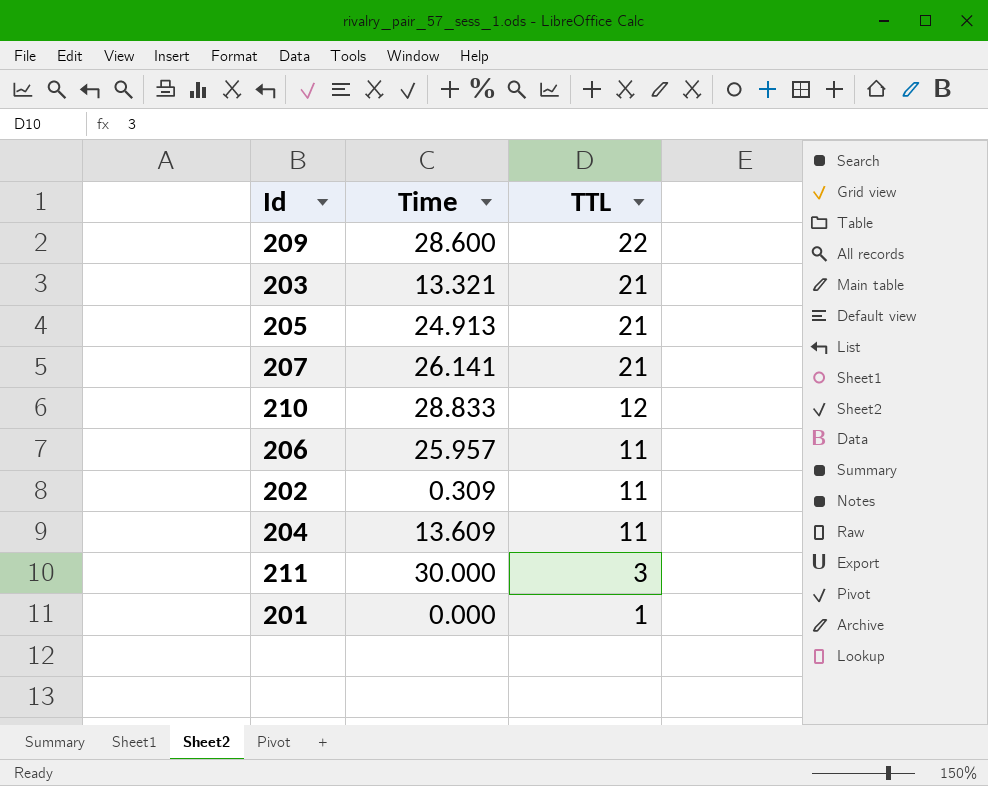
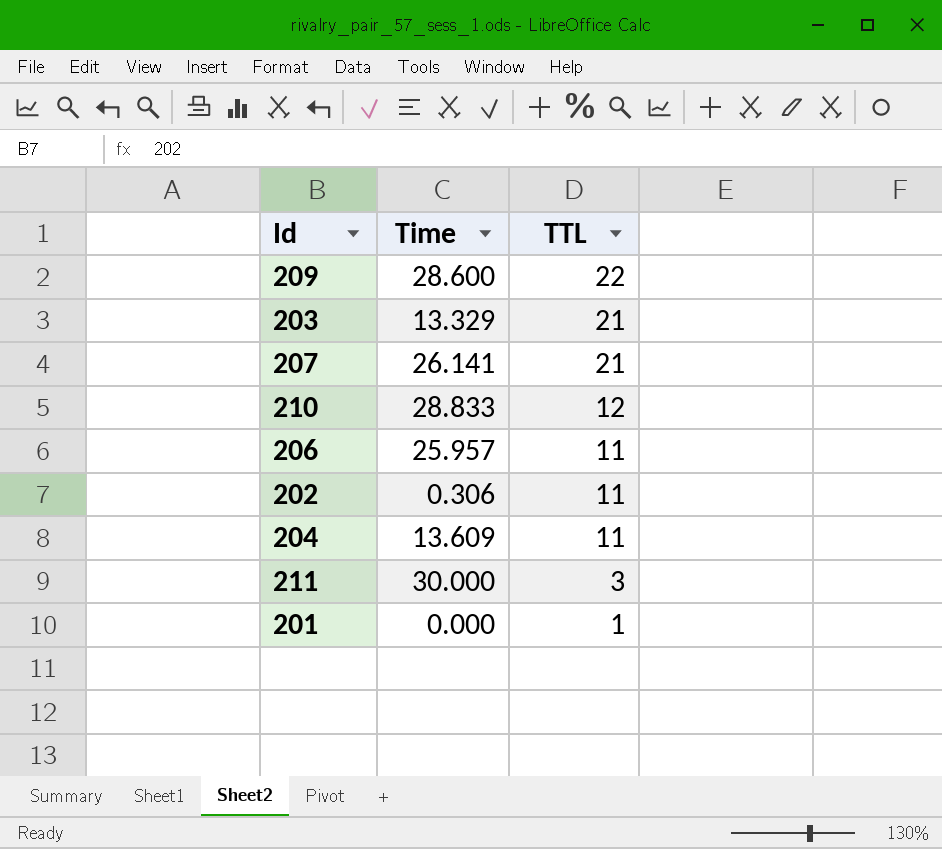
row 205: 24.913 | 21 -> none
203 | Time: 13.321 -> 13.329
202 | Time: 0.309 -> 0.306

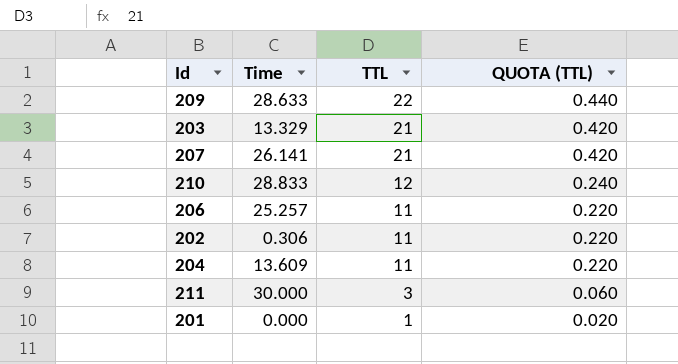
column QUOTA (TTL) | formula: none -> [TTL] * 0.02
209 | Time: 28.600 -> 28.633
206 | Time: 25.957 -> 25.257

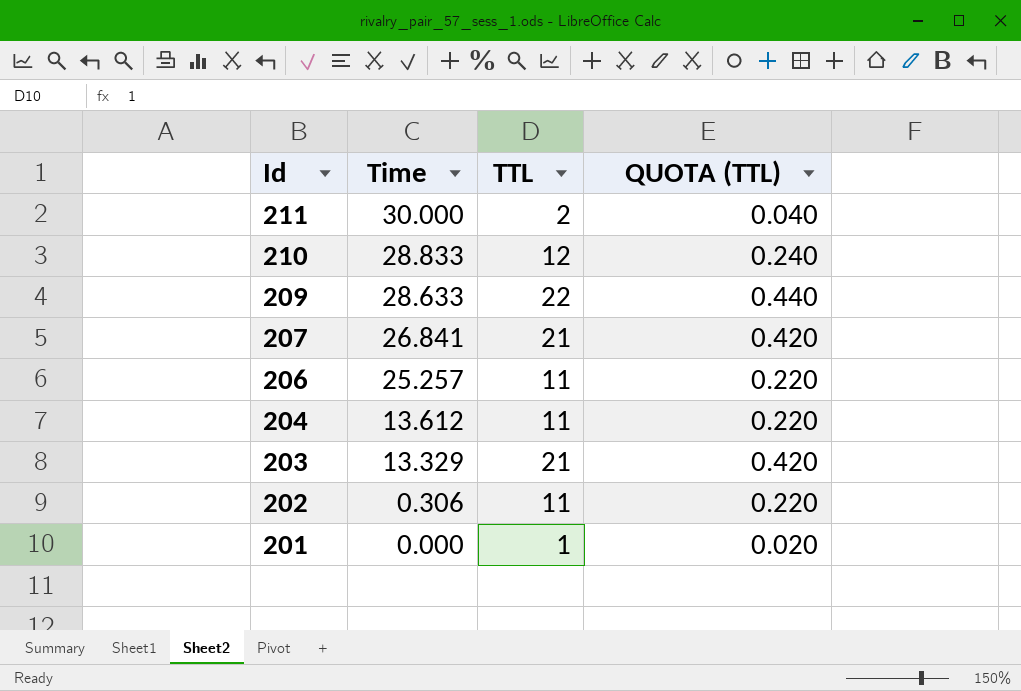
row order: TTL descending -> Id descending
211 | TTL: 3 -> 2
211 | QUOTA (TTL): 0.060 -> 0.040
207 | Time: 26.141 -> 26.841
204 | Time: 13.609 -> 13.612

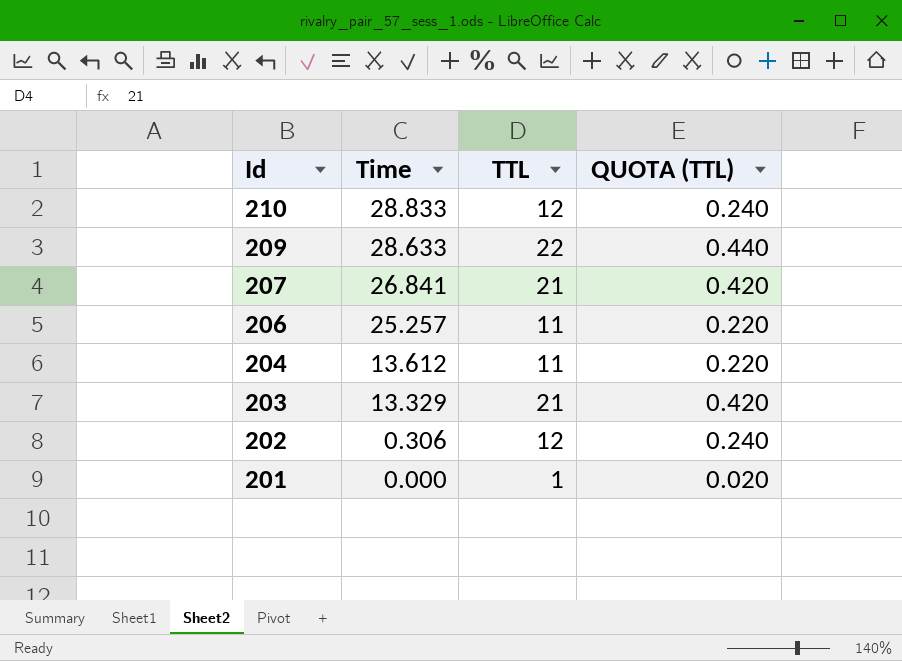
row 211: 30.000 | 2 | 0.040 -> none
202 | TTL: 11 -> 12
202 | QUOTA (TTL): 0.220 -> 0.240

